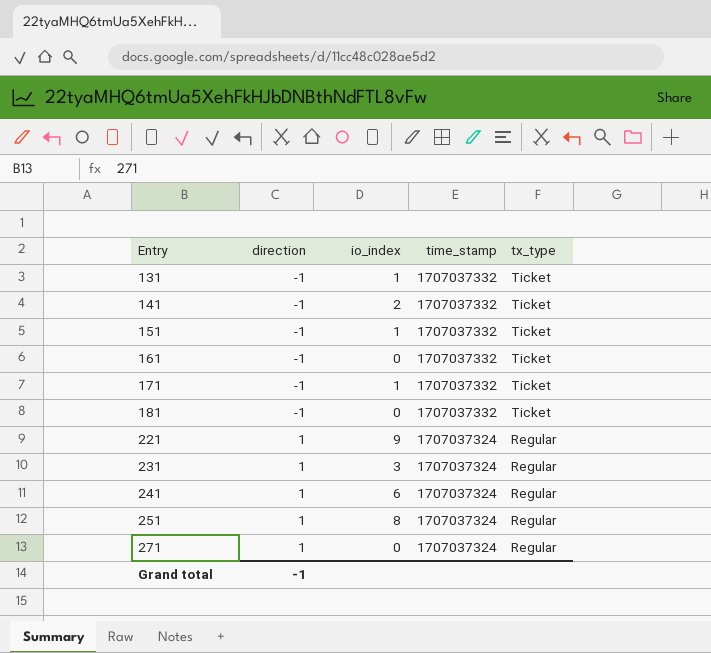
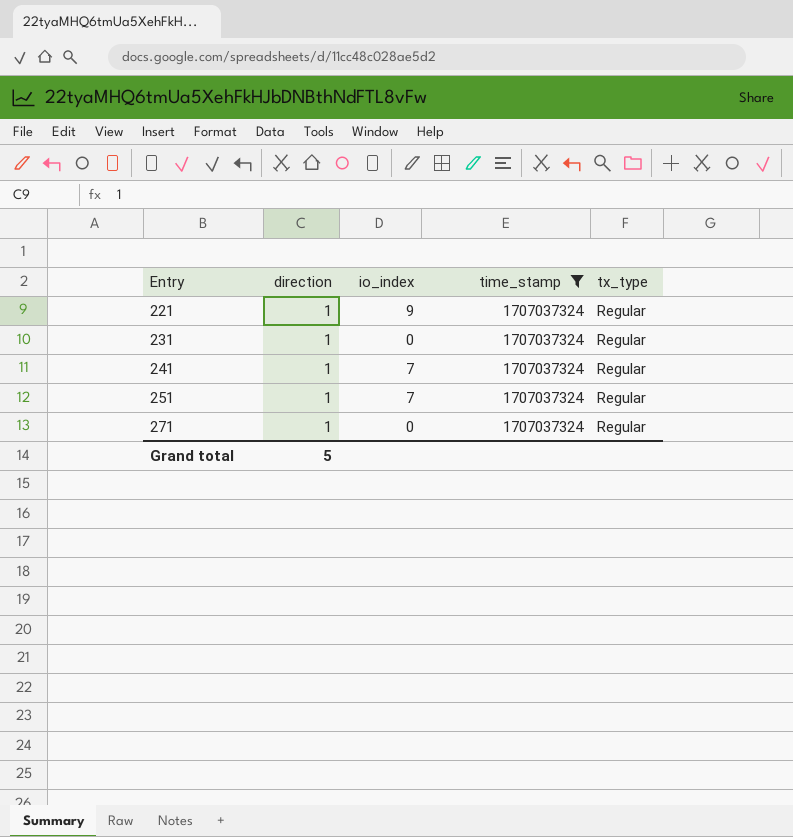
filter: none -> time_stamp = 1707037324
231 | io_index: 3 -> 0
241 | io_index: 6 -> 7
251 | io_index: 8 -> 7
Grand total | direction: -1 -> 5

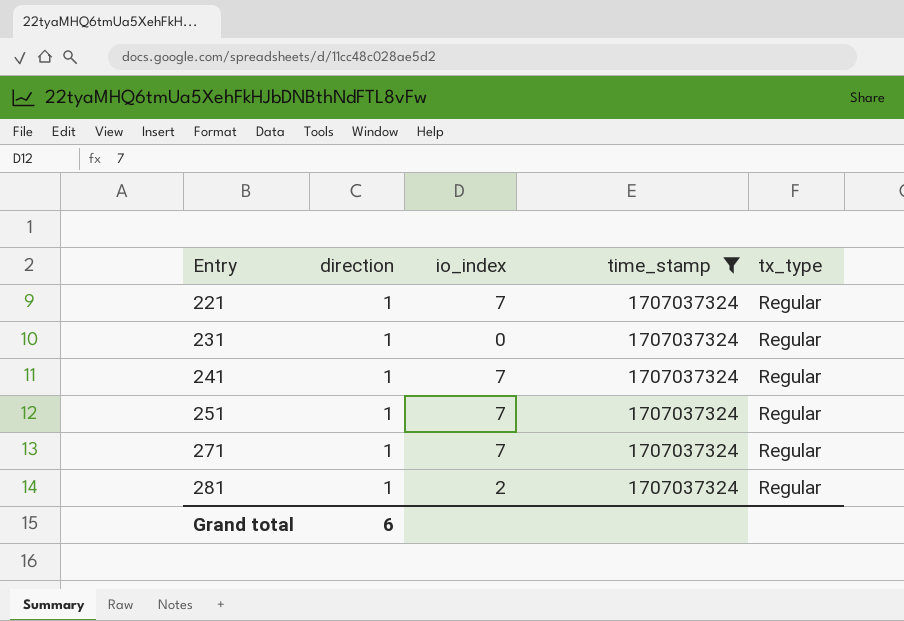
221 | io_index: 9 -> 7
271 | io_index: 0 -> 7
row 281: none -> 1 | 2 | 1707037324 | Regular
Grand total | direction: 5 -> 6

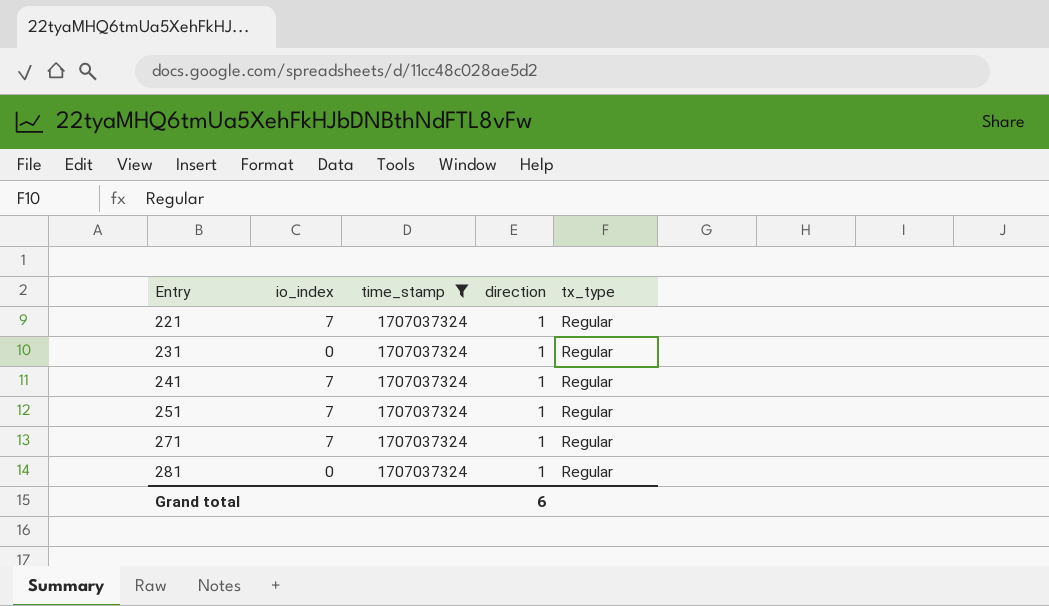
column direction | position: 2 -> 4
281 | io_index: 2 -> 0

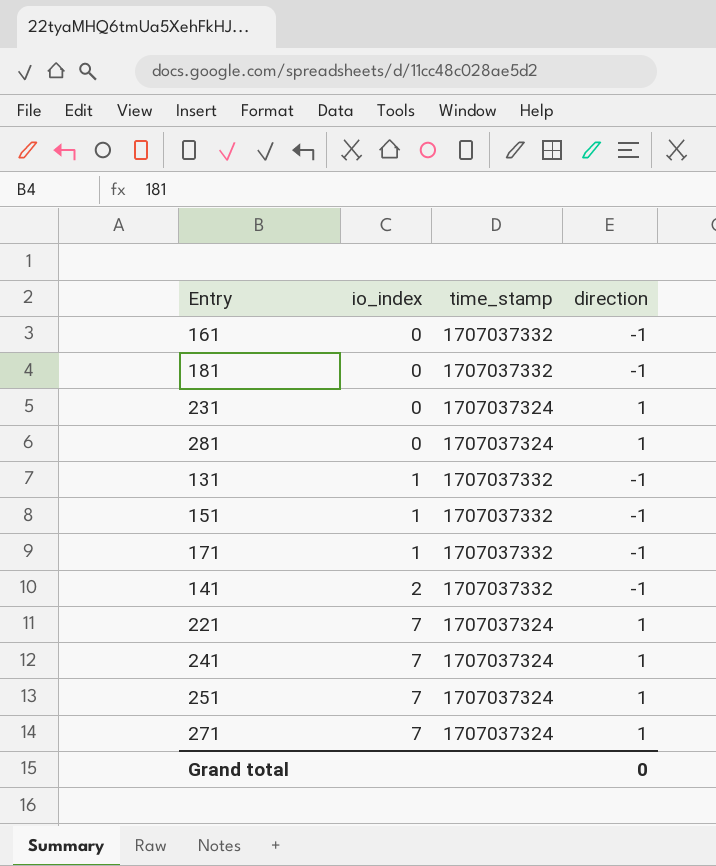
filter: time_stamp = 1707037324 -> none
row order: Entry ascending -> io_index ascending
column tx_type | position: 5 -> none
Grand total | direction: 6 -> 0

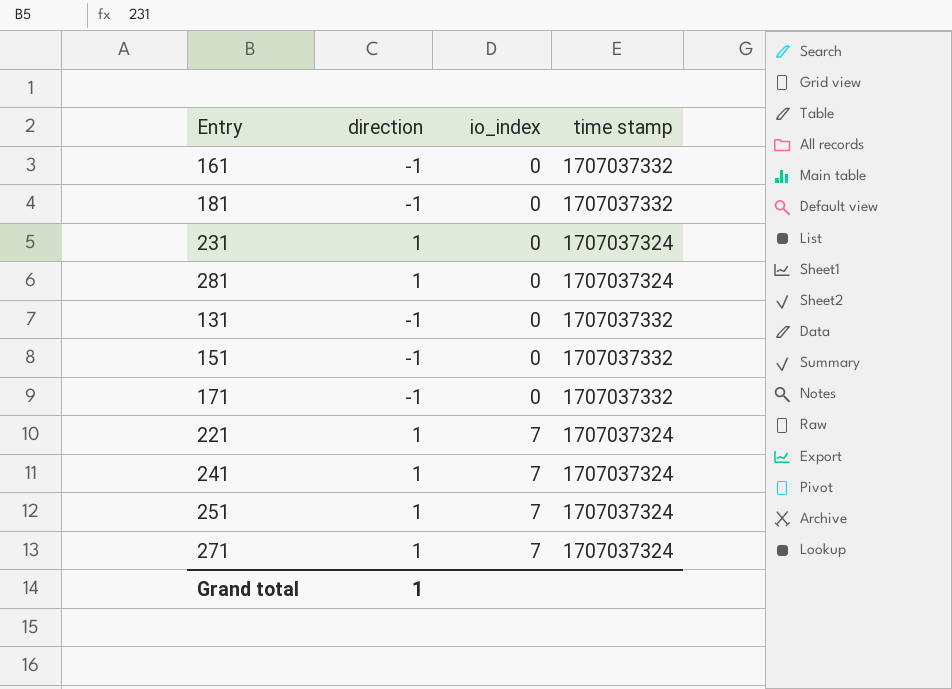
column direction | position: 4 -> 2
column name: time_stamp -> time stamp
row 141: 2 | 1707037332 | -1 -> none
131 | io_index: 1 -> 0
151 | io_index: 1 -> 0
171 | io_index: 1 -> 0
Grand total | direction: 0 -> 1

